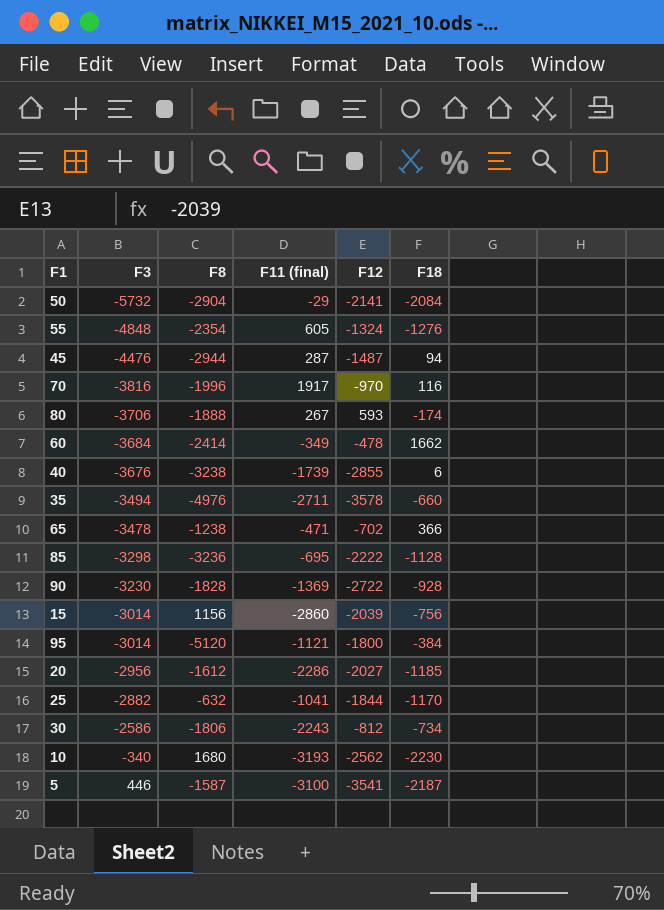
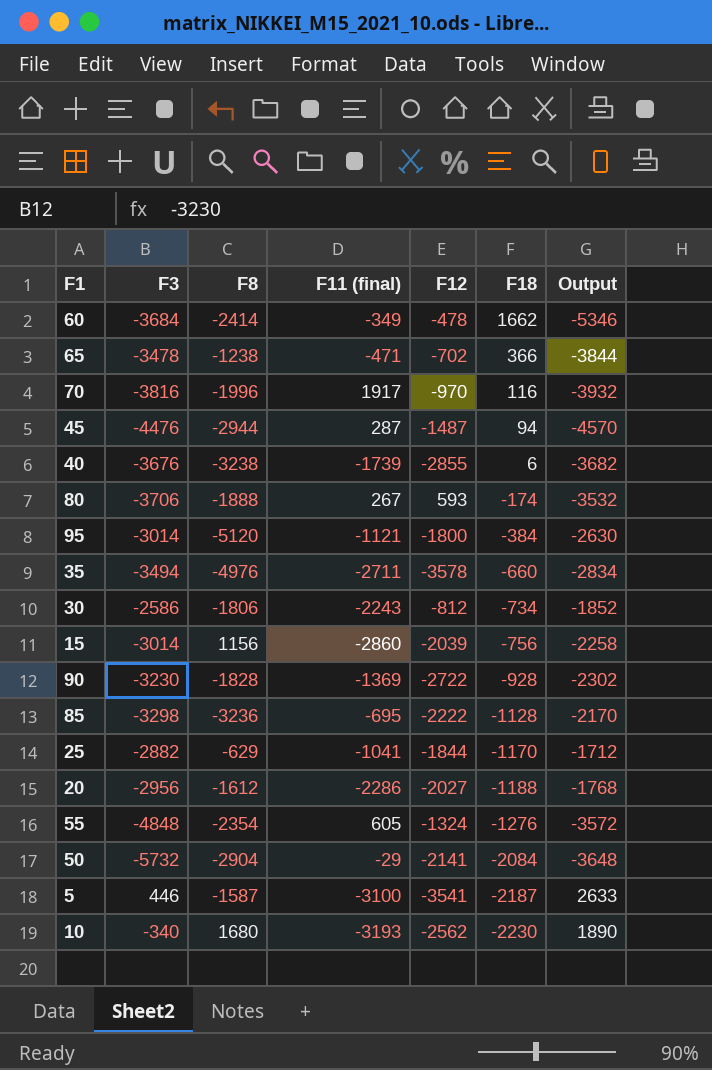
row order: F3 ascending -> F18 descending
column Output | formula: none -> [F3] - [F18]
25 | F8: -632 -> -629
20 | F18: -1185 -> -1188

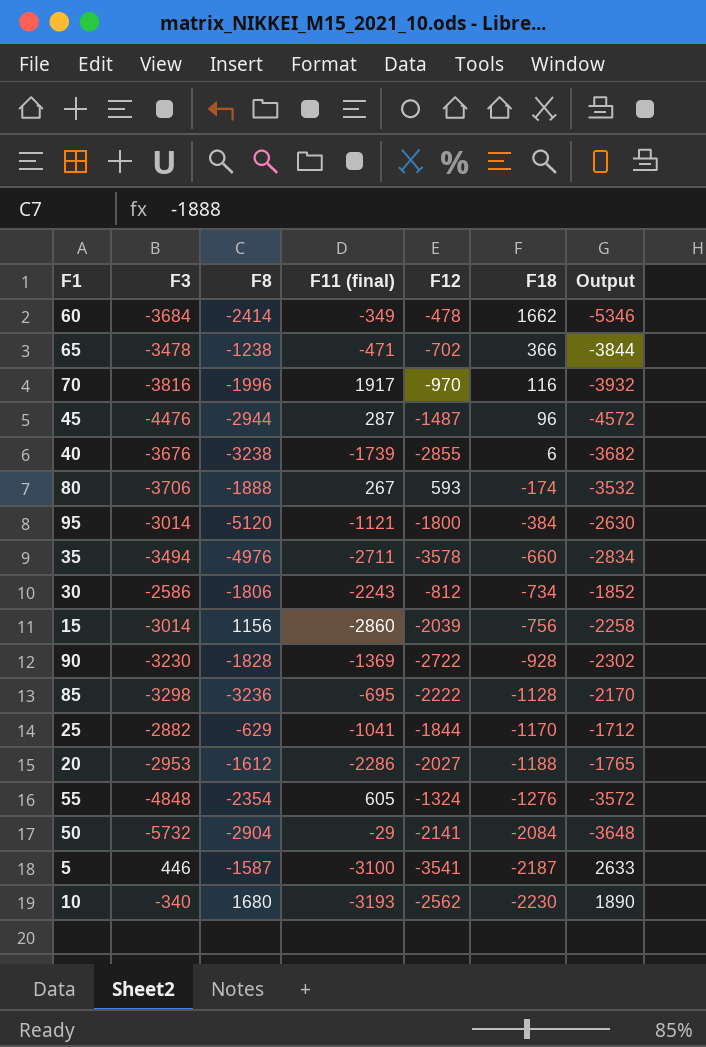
45 | F18: 94 -> 96
45 | Output: -4570 -> -4572
20 | F3: -2956 -> -2953
20 | Output: -1768 -> -1765

